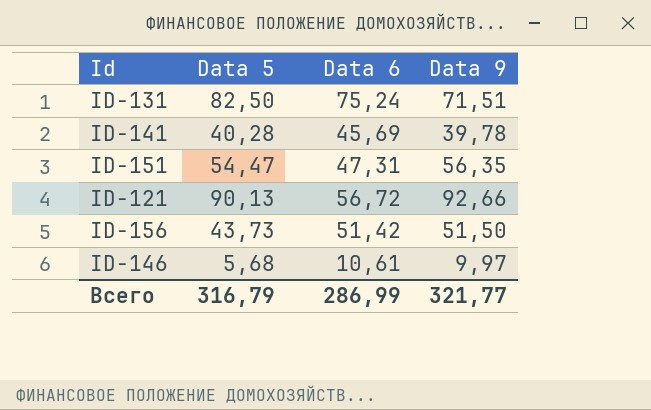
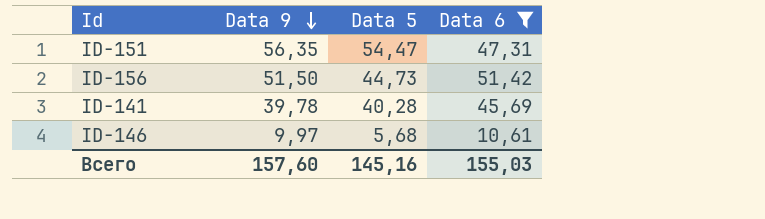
filter: none -> Data 6 <= 51,42
row order: none -> Data 9 descending
column Data 9 | position: 4 -> 2
ID-156 | Data 5: 43,73 -> 44,73
Всего | Data 9: 321,77 -> 157,60
Всего | Data 5: 316,79 -> 145,16
Всего | Data 6: 286,99 -> 155,03

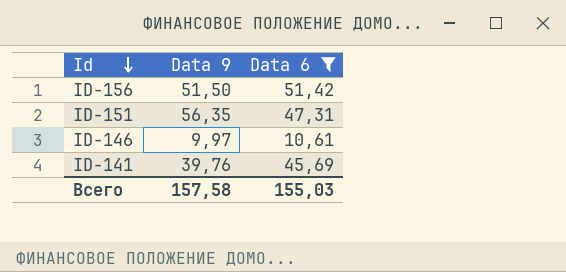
row order: Data 9 descending -> Id descending
column Data 5 | position: 3 -> none
ID-141 | Data 9: 39,78 -> 39,76
Всего | Data 9: 157,60 -> 157,58

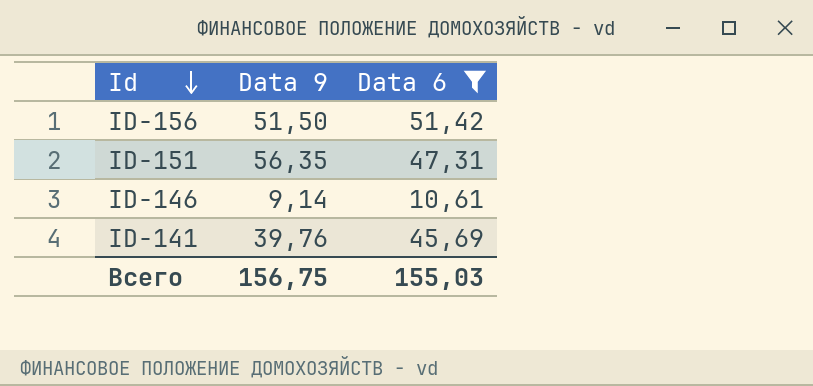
ID-146 | Data 9: 9,97 -> 9,14
Всего | Data 9: 157,58 -> 156,75

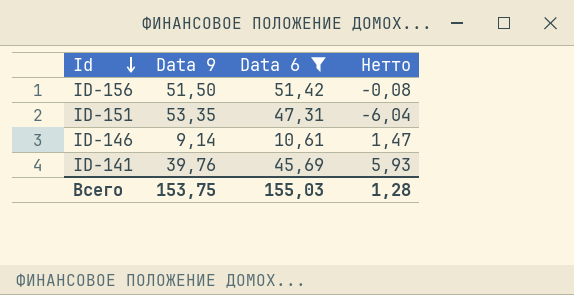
column Нетто | formula: none -> [Data 6] - [Data 9]
ID-151 | Data 9: 56,35 -> 53,35
Всего | Data 9: 156,75 -> 153,75

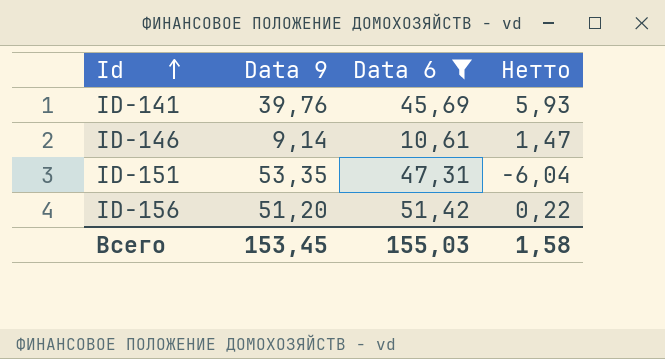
row order: Id descending -> Id ascending
ID-156 | Data 9: 51,50 -> 51,20
ID-156 | Нетто: -0,08 -> 0,22
Всего | Data 9: 153,75 -> 153,45
Всего | Нетто: 1,28 -> 1,58

